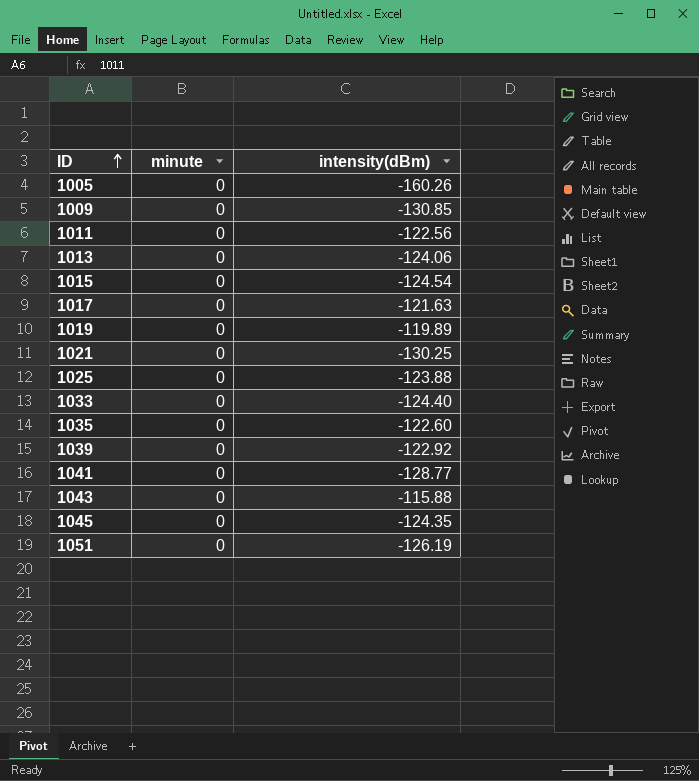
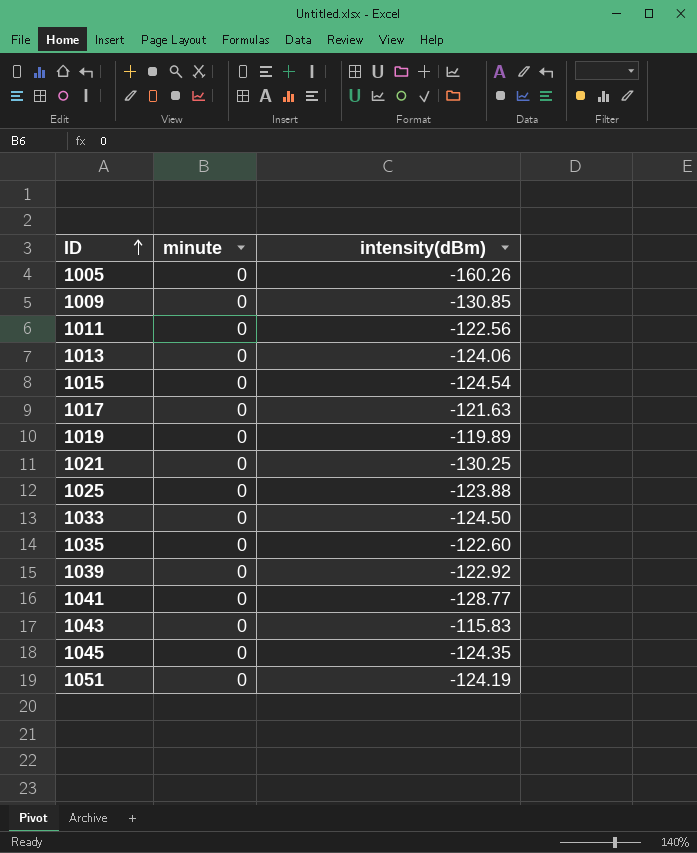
1033 | intensity(dBm): -124.40 -> -124.50
1043 | intensity(dBm): -115.88 -> -115.83
1051 | intensity(dBm): -126.19 -> -124.19

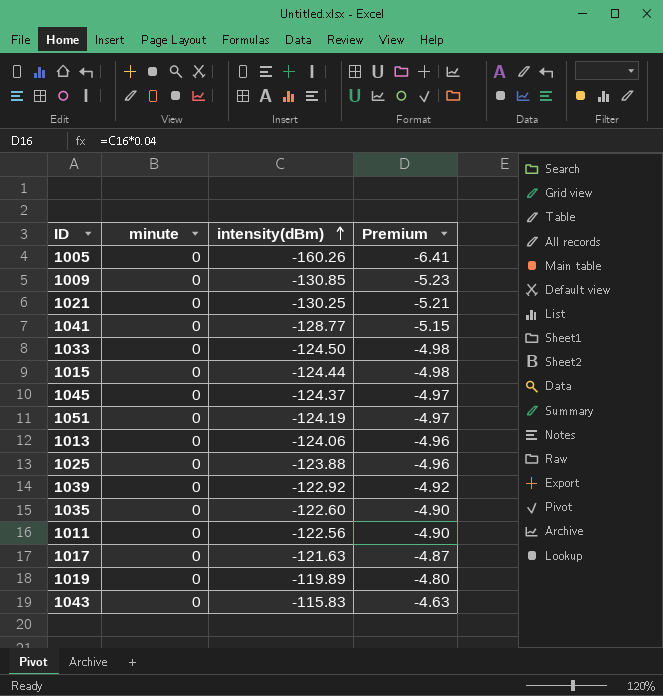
row order: ID ascending -> intensity(dBm) ascending
column Premium | formula: none -> [intensity(dBm)] * 0.04
1015 | intensity(dBm): -124.54 -> -124.44
1045 | intensity(dBm): -124.35 -> -124.37

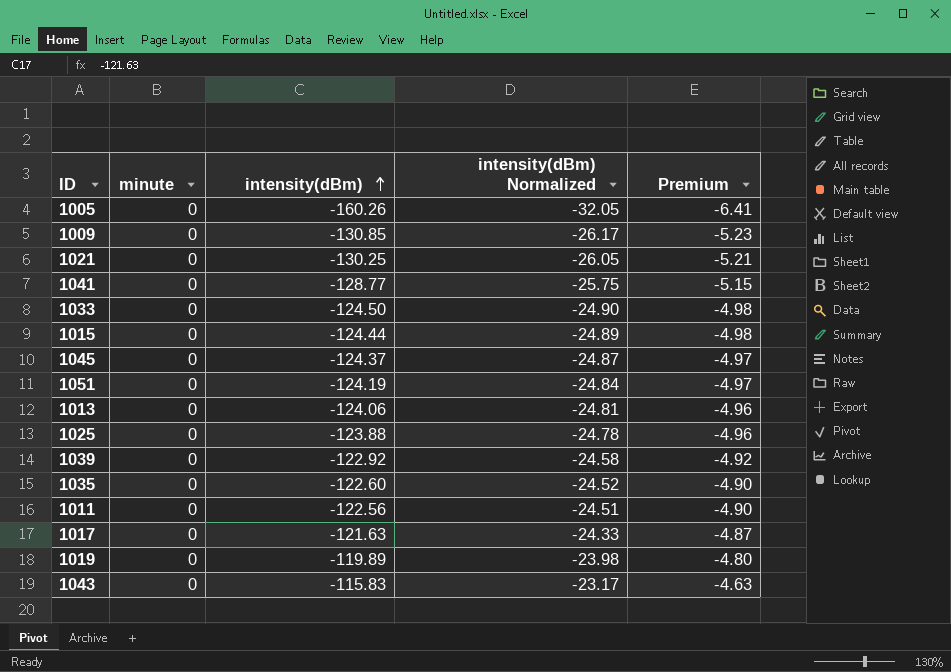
column intensity(dBm) Normalized | formula: none -> [intensity(dBm)] * 0.2

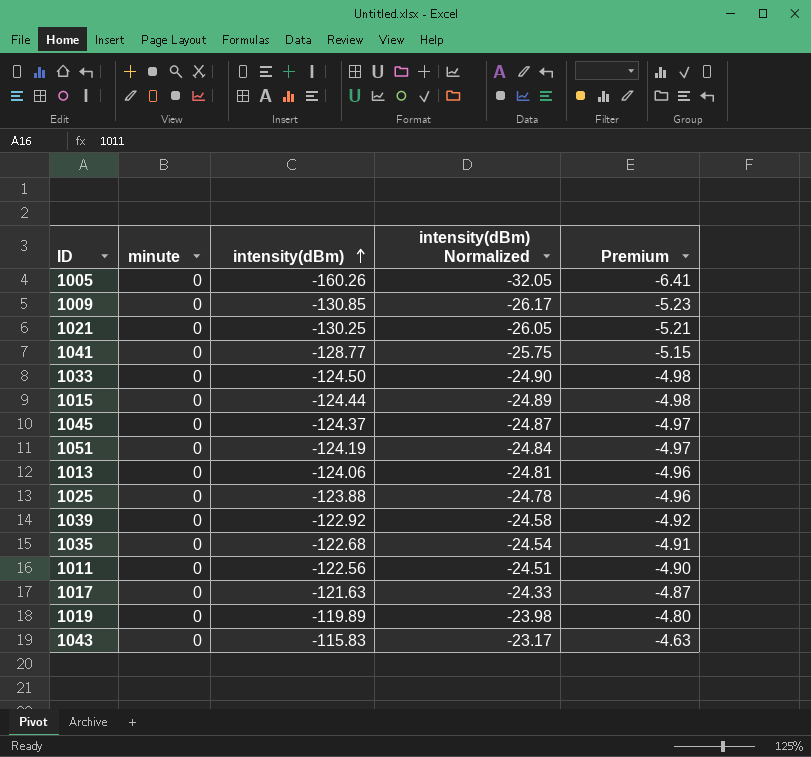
1035 | intensity(dBm): -122.60 -> -122.68
1035 | intensity(dBm) Normalized: -24.52 -> -24.54
1035 | Premium: -4.90 -> -4.91

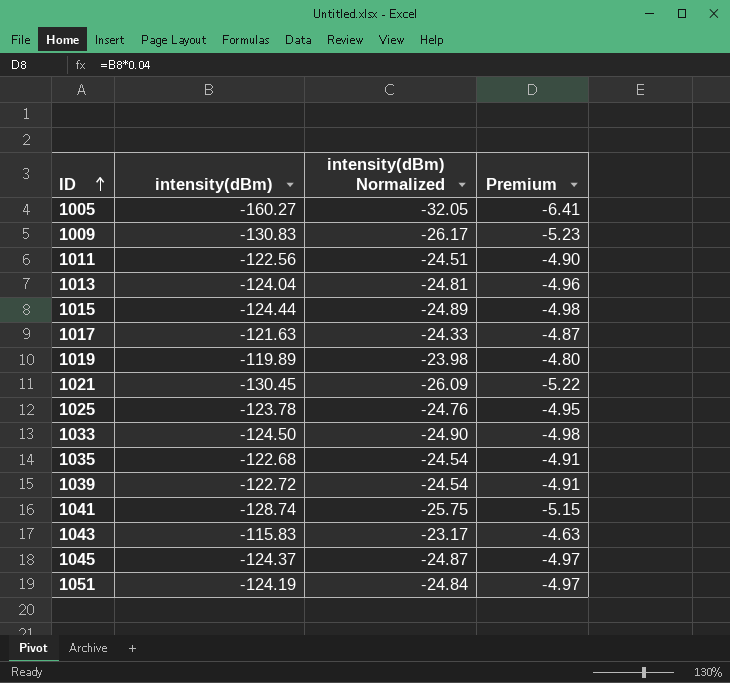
row order: intensity(dBm) ascending -> ID ascending
column minute | position: 2 -> none
1005 | intensity(dBm): -160.26 -> -160.27
1009 | intensity(dBm): -130.85 -> -130.83
1013 | intensity(dBm): -124.06 -> -124.04
1021 | intensity(dBm): -130.25 -> -130.45
1021 | intensity(dBm) Normalized: -26.05 -> -26.09
1021 | Premium: -5.21 -> -5.22
1025 | intensity(dBm): -123.88 -> -123.78
1025 | intensity(dBm) Normalized: -24.78 -> -24.76
1025 | Premium: -4.96 -> -4.95
1039 | intensity(dBm): -122.92 -> -122.72
1039 | intensity(dBm) Normalized: -24.58 -> -24.54
1039 | Premium: -4.92 -> -4.91
1041 | intensity(dBm): -128.77 -> -128.74

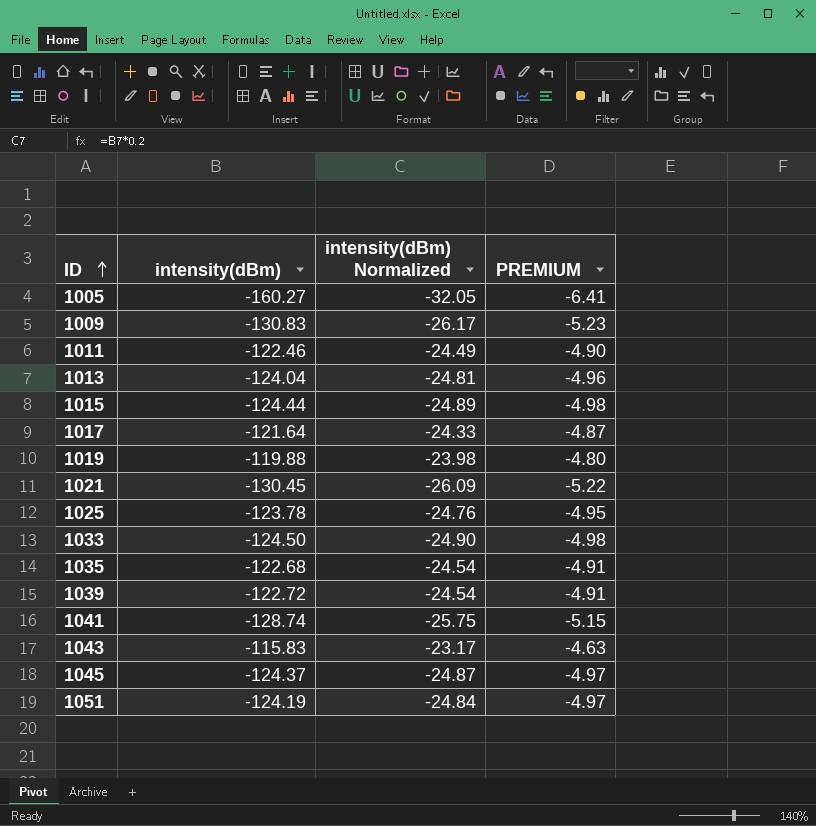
column name: Premium -> PREMIUM
1011 | intensity(dBm): -122.56 -> -122.46
1011 | intensity(dBm) Normalized: -24.51 -> -24.49
1017 | intensity(dBm): -121.63 -> -121.64
1019 | intensity(dBm): -119.89 -> -119.88

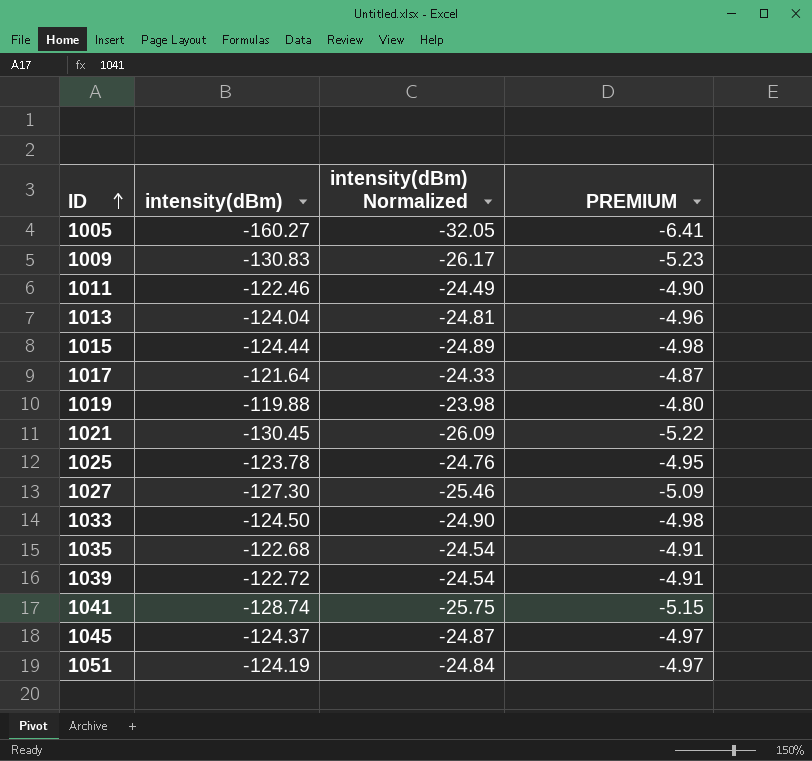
row 1043: -115.83 | -23.17 | -4.63 -> none
row 1027: none -> -127.30 | -25.46 | -5.09

